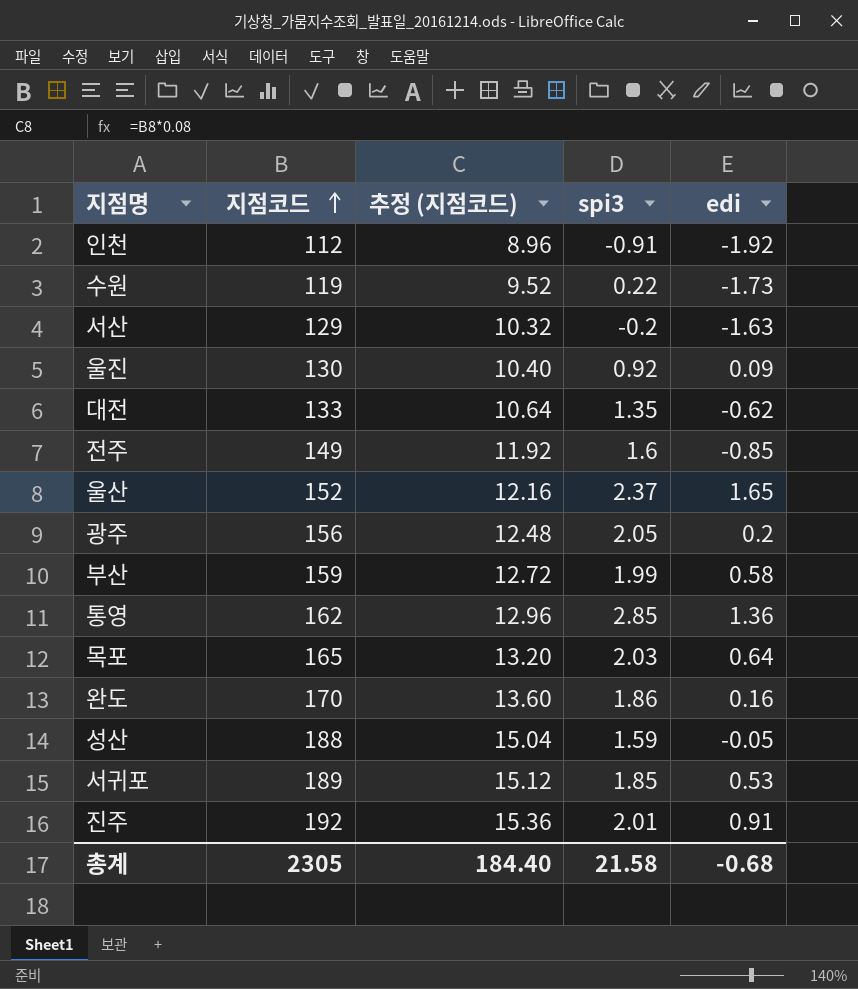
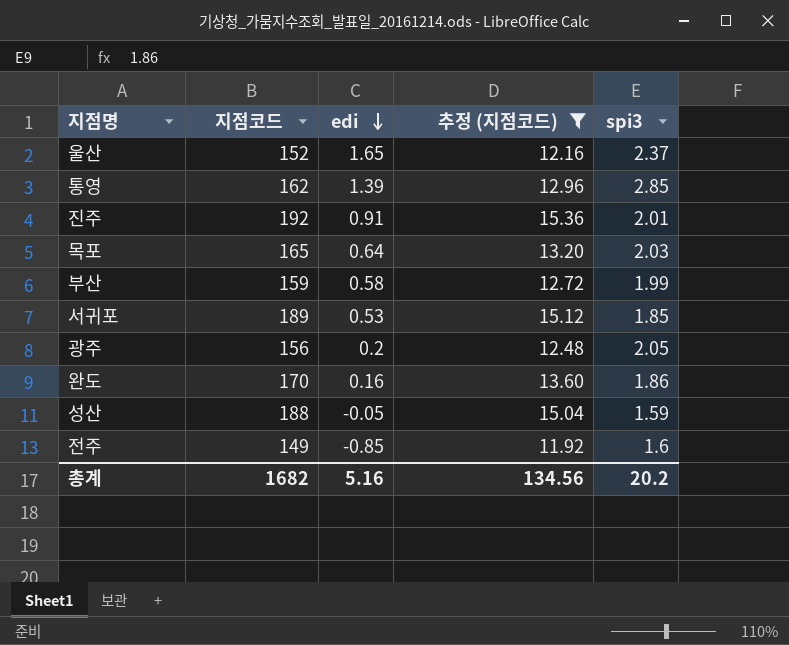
filter: none -> 추정 (지점코드) >= 11.92
row order: 지점코드 ascending -> edi descending
column edi | position: 5 -> 3
통영 | edi: 1.36 -> 1.39
총계 | 지점코드: 2305 -> 1682
총계 | edi: -0.68 -> 5.16
총계 | 추정 (지점코드): 184.40 -> 134.56
총계 | spi3: 21.58 -> 20.2

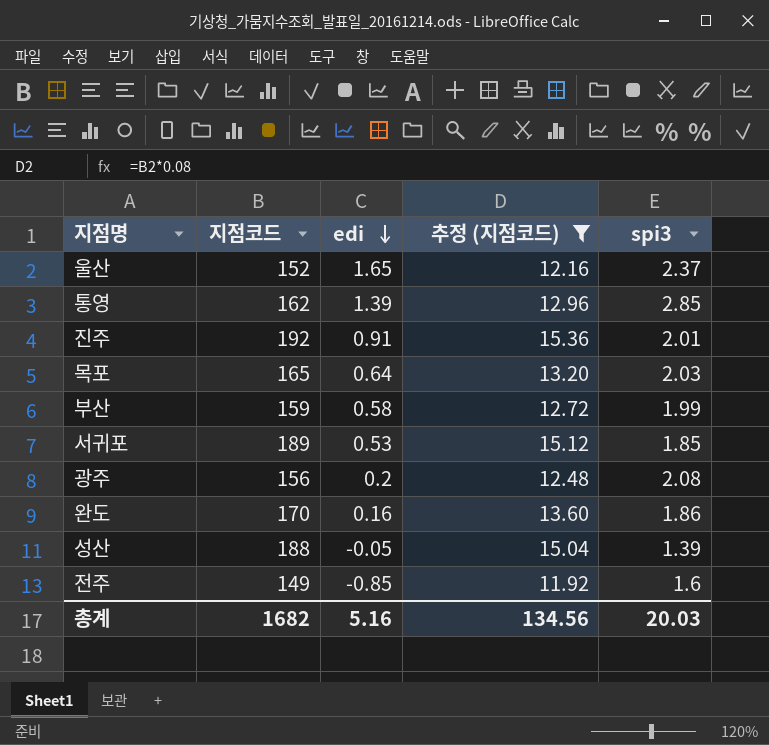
광주 | spi3: 2.05 -> 2.08
성산 | spi3: 1.59 -> 1.39
총계 | spi3: 20.2 -> 20.03

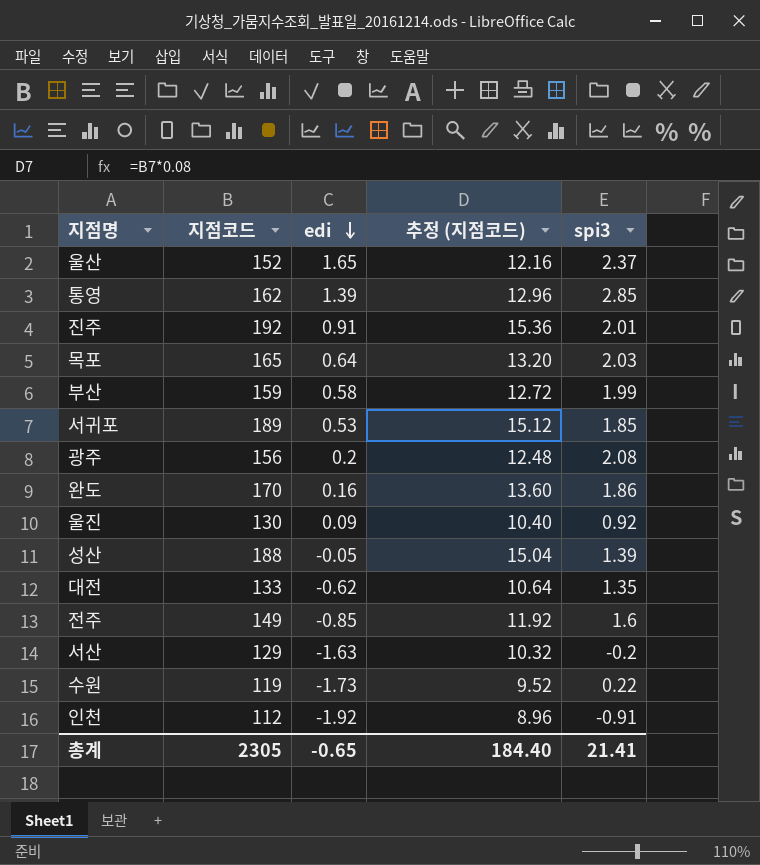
filter: 추정 (지점코드) >= 11.92 -> none
총계 | 지점코드: 1682 -> 2305
총계 | edi: 5.16 -> -0.65
총계 | 추정 (지점코드): 134.56 -> 184.40
총계 | spi3: 20.03 -> 21.41

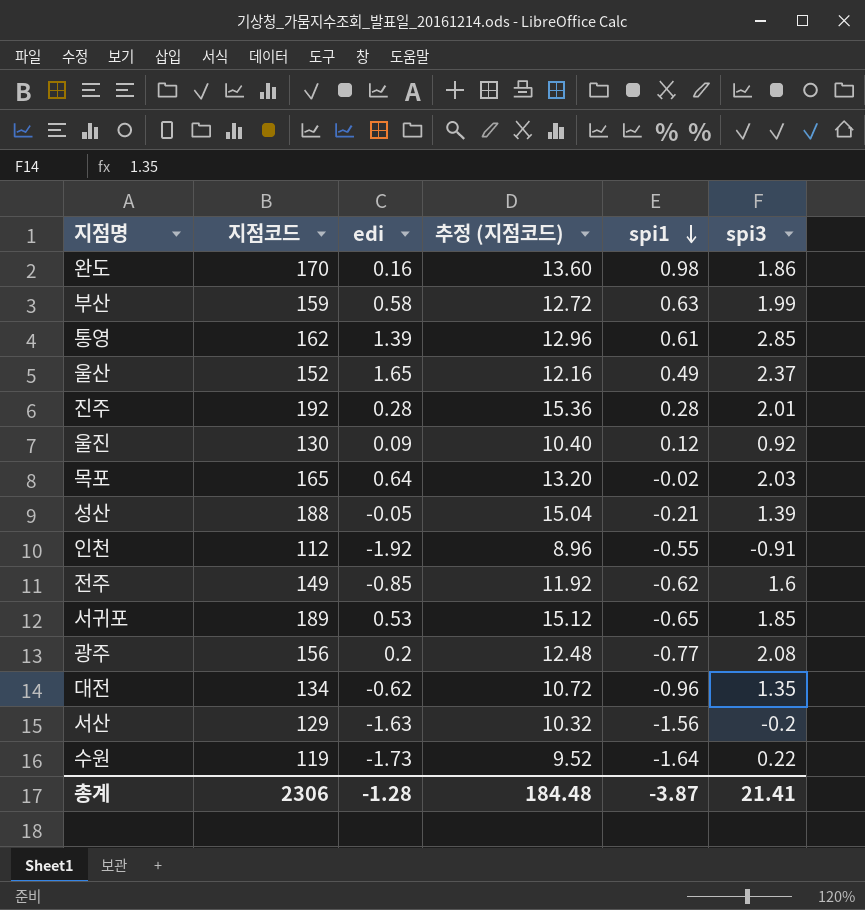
row order: edi descending -> spi1 descending
column spi1 | position: none -> 5
진주 | edi: 0.91 -> 0.28
대전 | 지점코드: 133 -> 134
대전 | 추정 (지점코드): 10.64 -> 10.72
총계 | 지점코드: 2305 -> 2306
총계 | edi: -0.65 -> -1.28
총계 | 추정 (지점코드): 184.40 -> 184.48

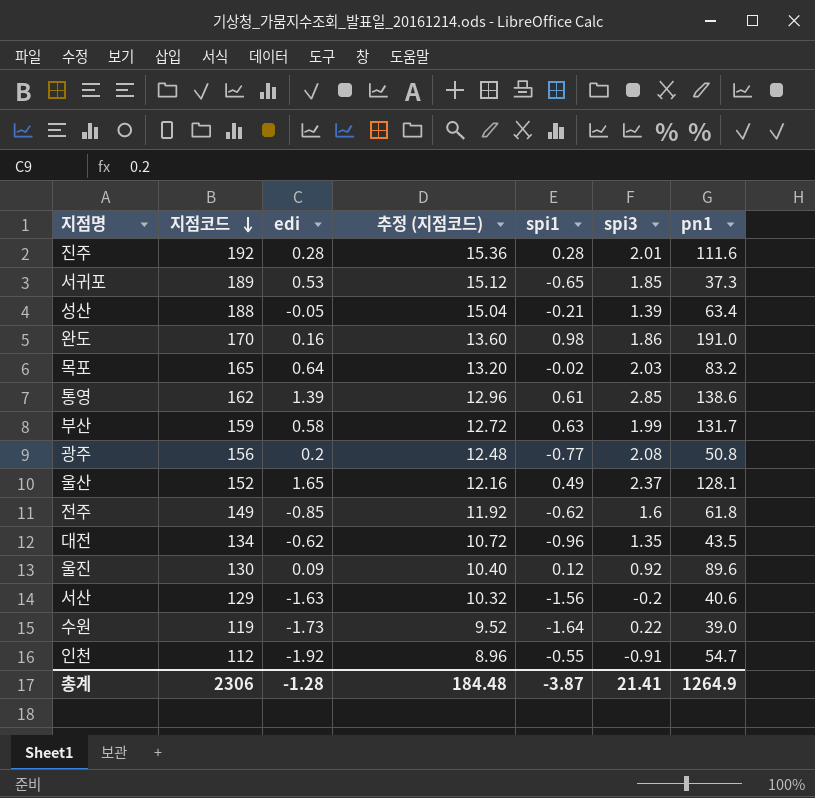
row order: spi1 descending -> 지점코드 descending
column pn1 | position: none -> 7

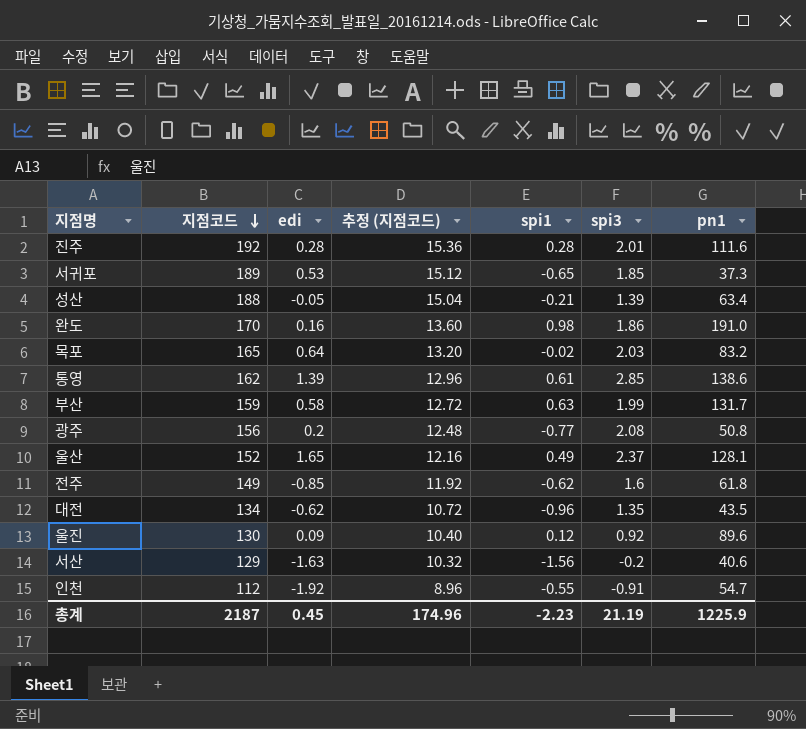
row 수원: 119 | -1.73 | 9.52 | -1.64 | 0.22 | 39.0 -> none
총계 | 지점코드: 2306 -> 2187
총계 | edi: -1.28 -> 0.45
총계 | 추정 (지점코드): 184.48 -> 174.96
총계 | spi1: -3.87 -> -2.23
총계 | spi3: 21.41 -> 21.19
총계 | pn1: 1264.9 -> 1225.9

